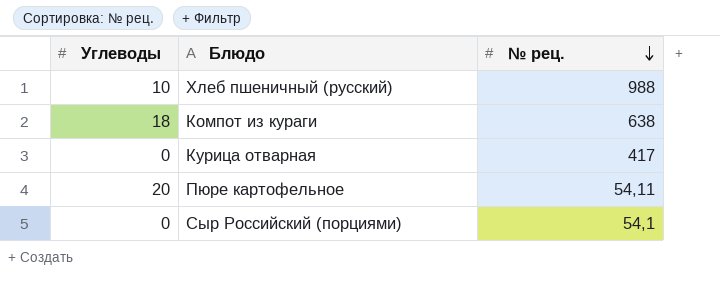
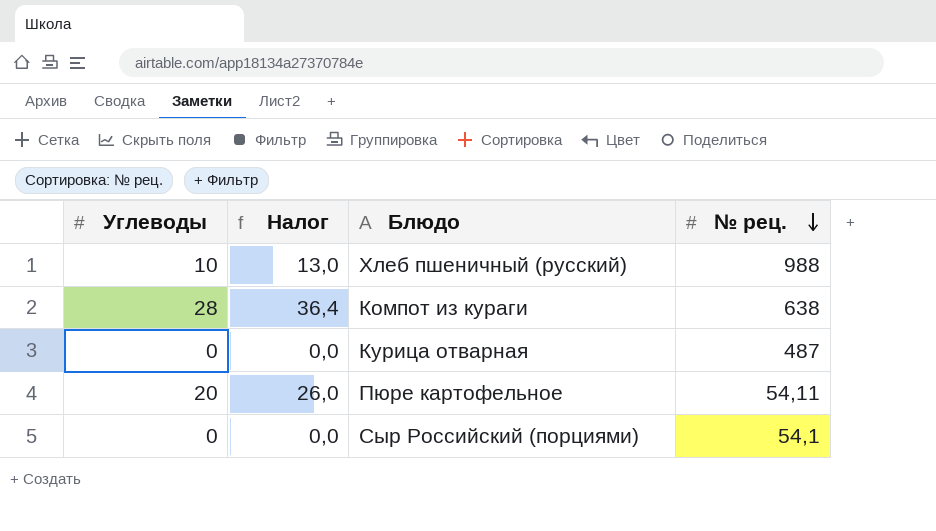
column Налог | formula: none -> [Углеводы] * 1,3
Компот из кураги | Углеводы: 18 -> 28
Курица отварная | № рец.: 417 -> 487

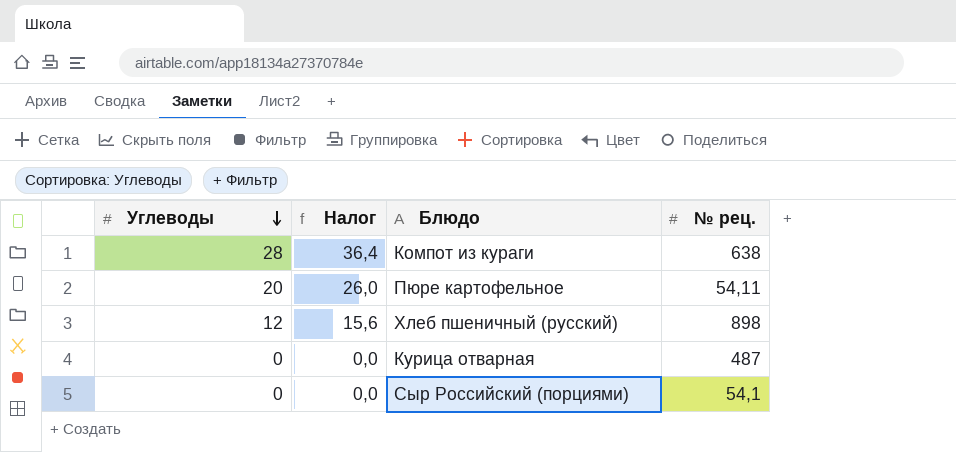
row order: № рец. descending -> Углеводы descending
Хлеб пшеничный (русский) | Углеводы: 10 -> 12
Хлеб пшеничный (русский) | Налог: 13,0 -> 15,6
Хлеб пшеничный (русский) | № рец.: 988 -> 898

